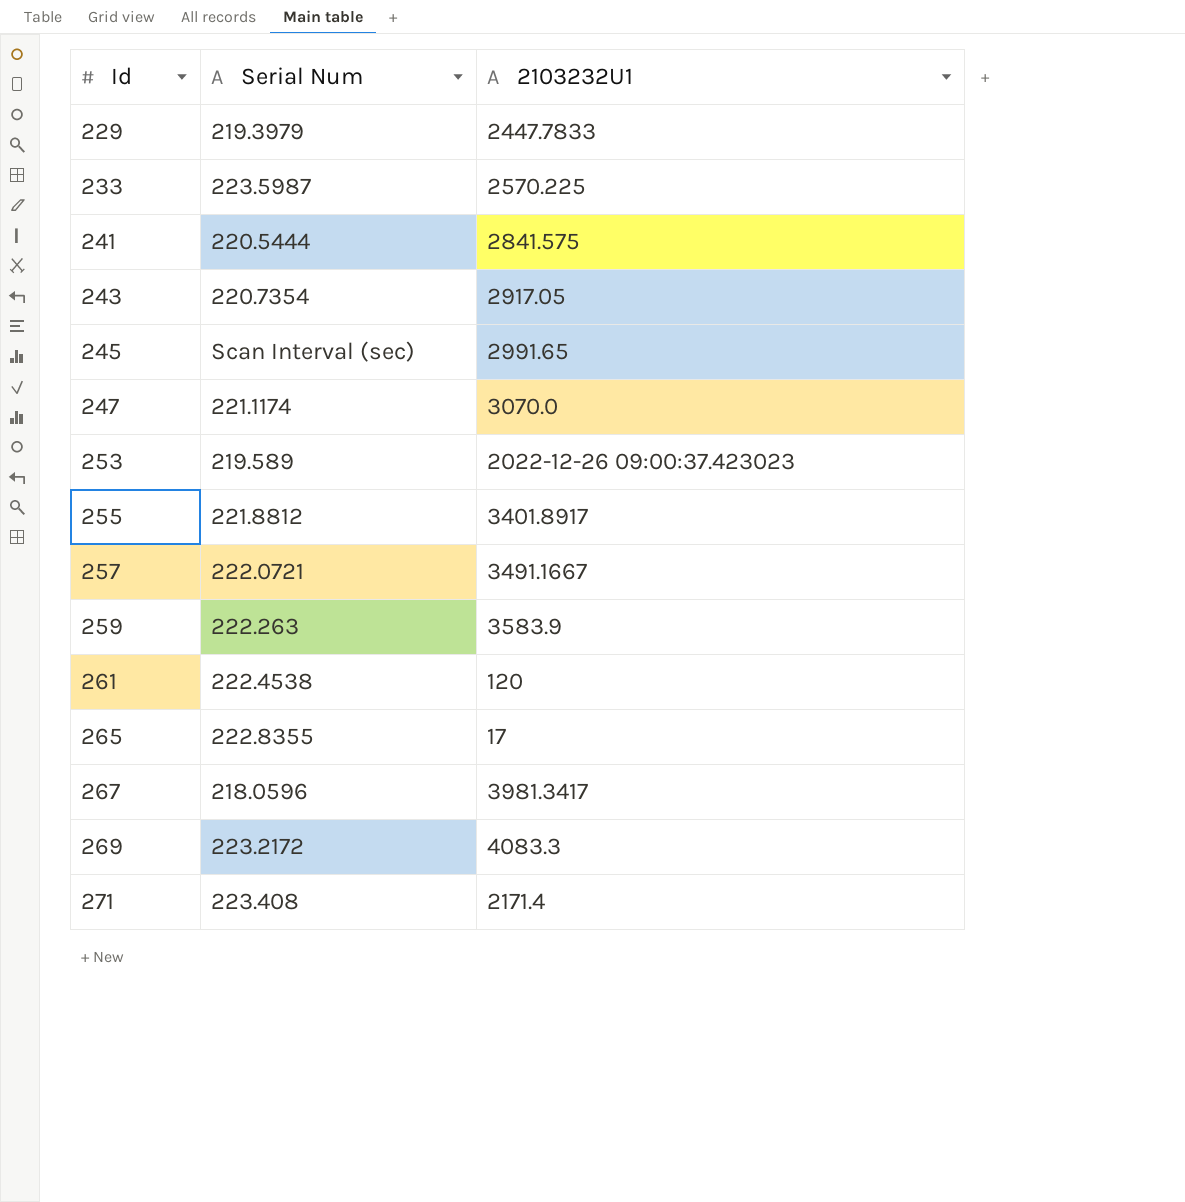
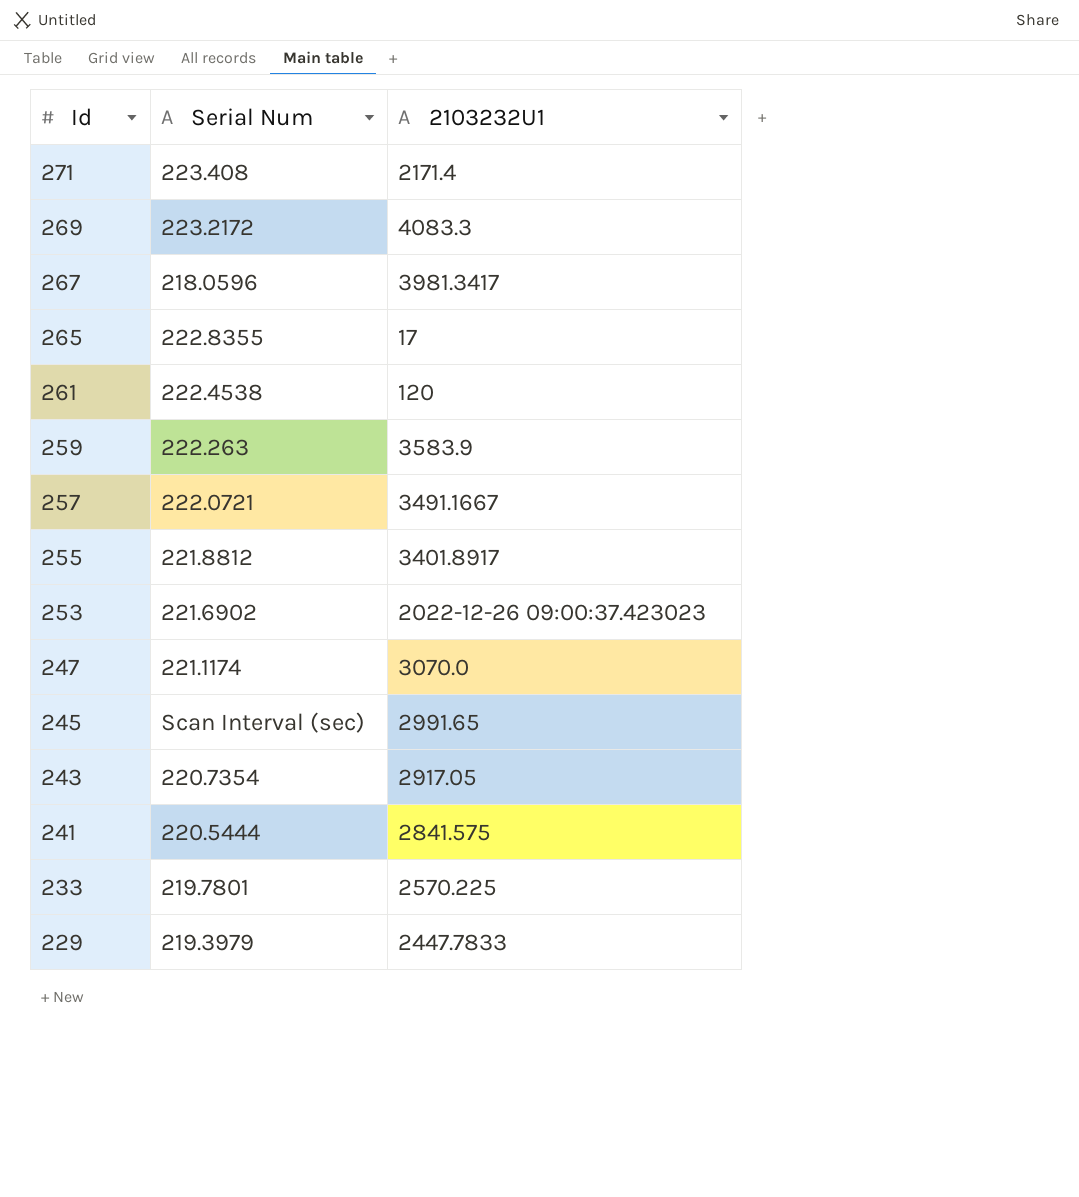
row order: Id ascending -> Id descending
253 | Serial Num: 219.589 -> 221.6902
233 | Serial Num: 223.5987 -> 219.7801

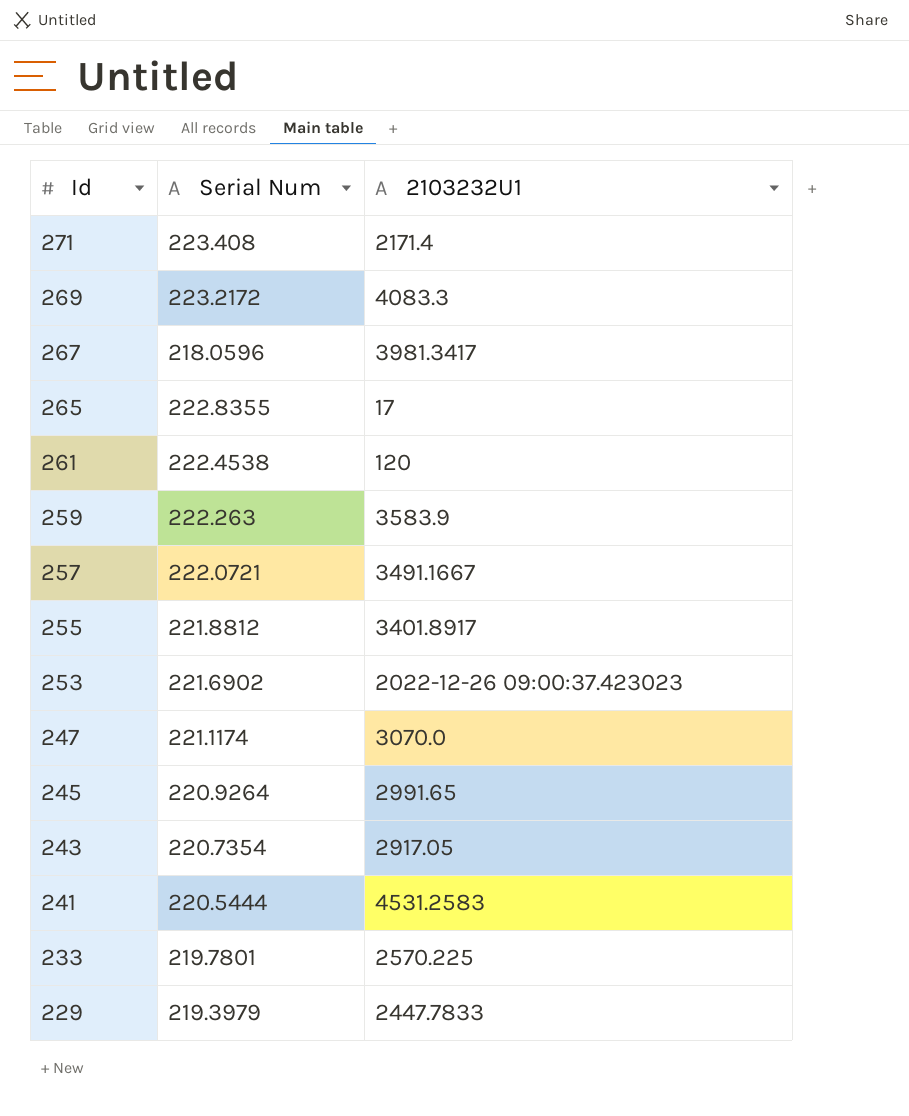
245 | Serial Num: Scan Interval (sec) -> 220.9264
241 | 2103232U1: 2841.575 -> 4531.2583

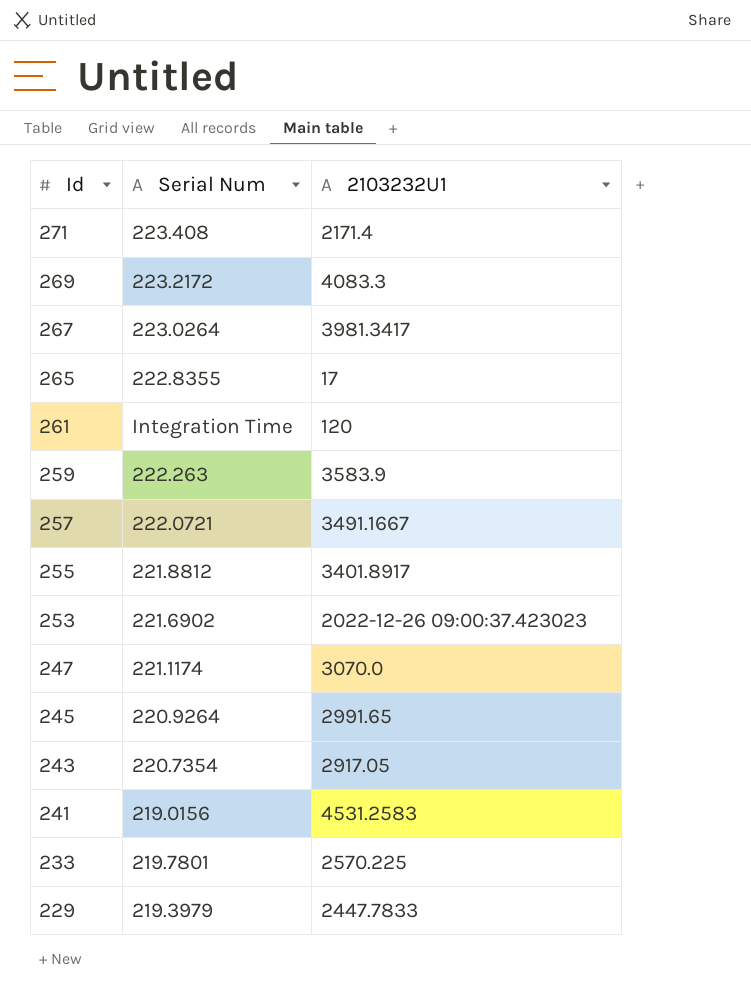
267 | Serial Num: 218.0596 -> 223.0264
261 | Serial Num: 222.4538 -> Integration Time
241 | Serial Num: 220.5444 -> 219.0156

